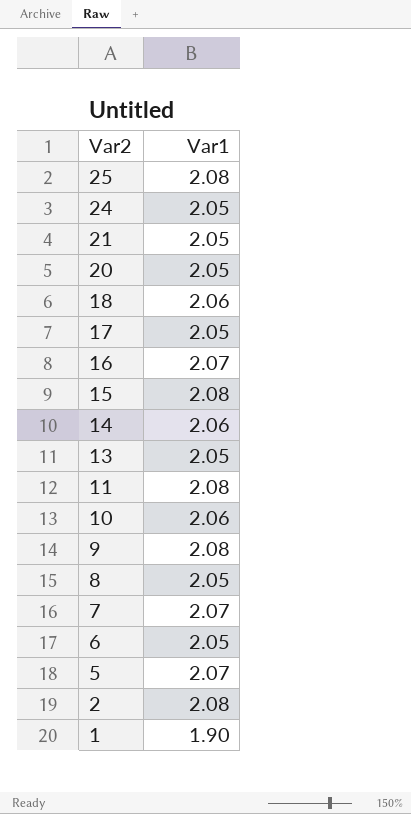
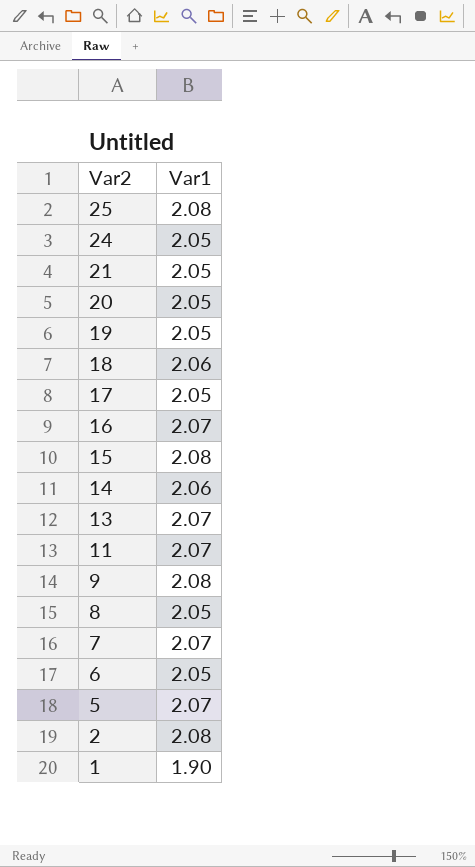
row 10: 2.06 -> none
row 19: none -> 2.05
13 | Var1: 2.05 -> 2.07
11 | Var1: 2.08 -> 2.07

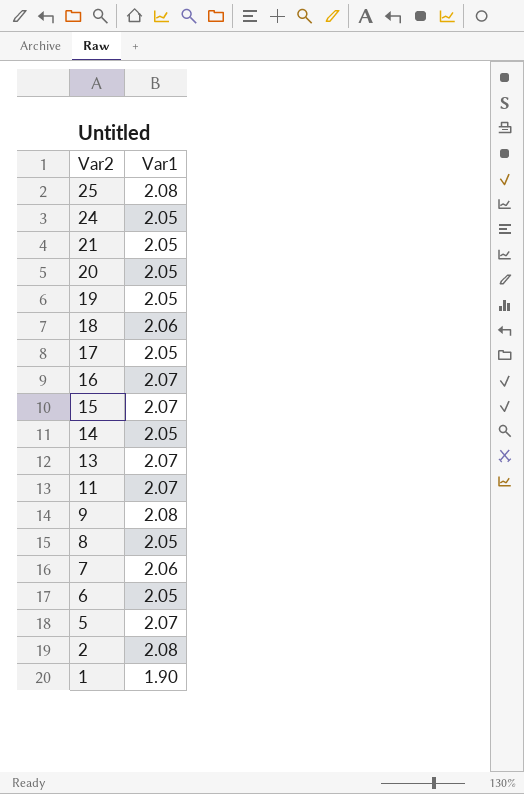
15 | Var1: 2.08 -> 2.07
14 | Var1: 2.06 -> 2.05
7 | Var1: 2.07 -> 2.06

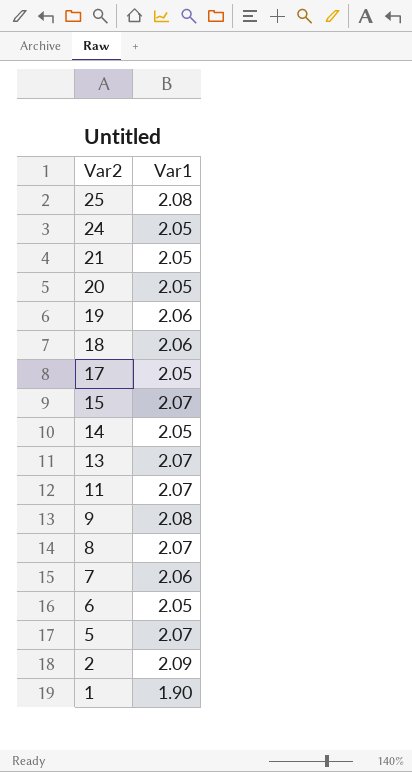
row 16: 2.07 -> none
19 | Var1: 2.05 -> 2.06
8 | Var1: 2.05 -> 2.07
2 | Var1: 2.08 -> 2.09

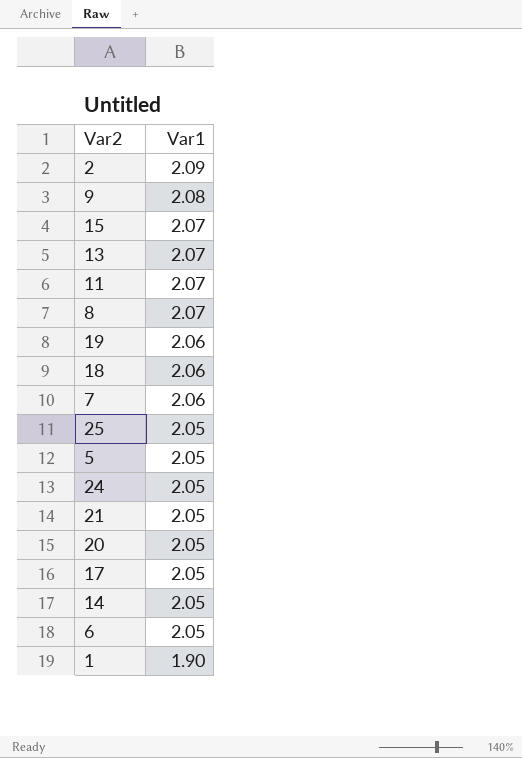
row order: Var2 descending -> Var1 descending
25 | Var1: 2.08 -> 2.05
5 | Var1: 2.07 -> 2.05

